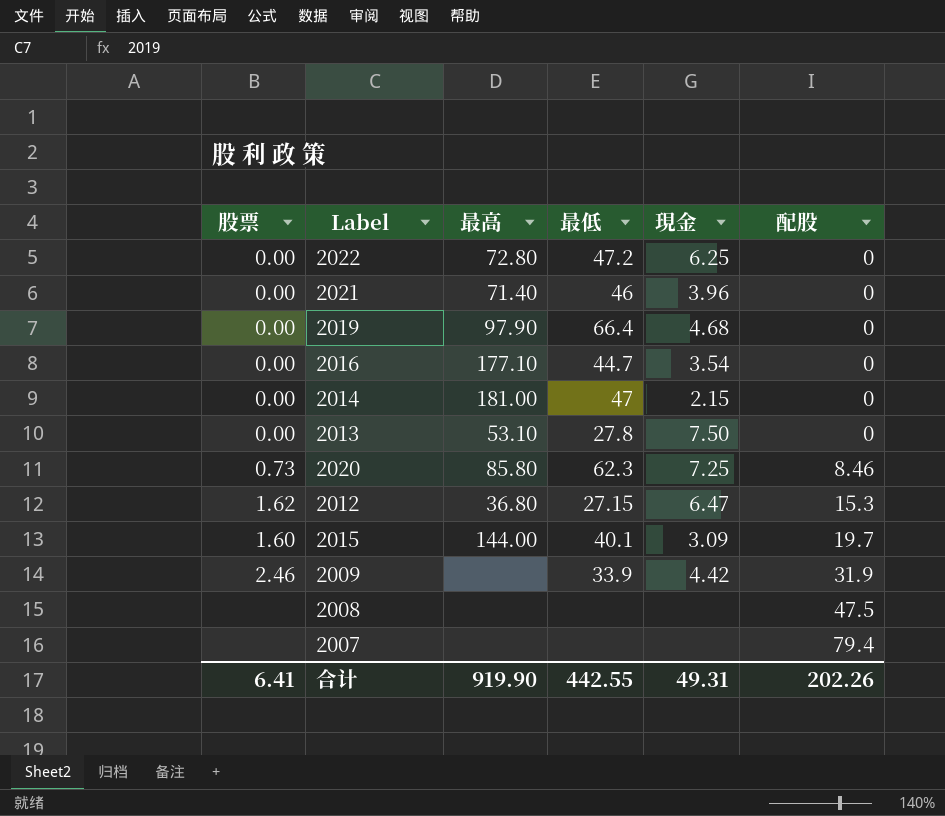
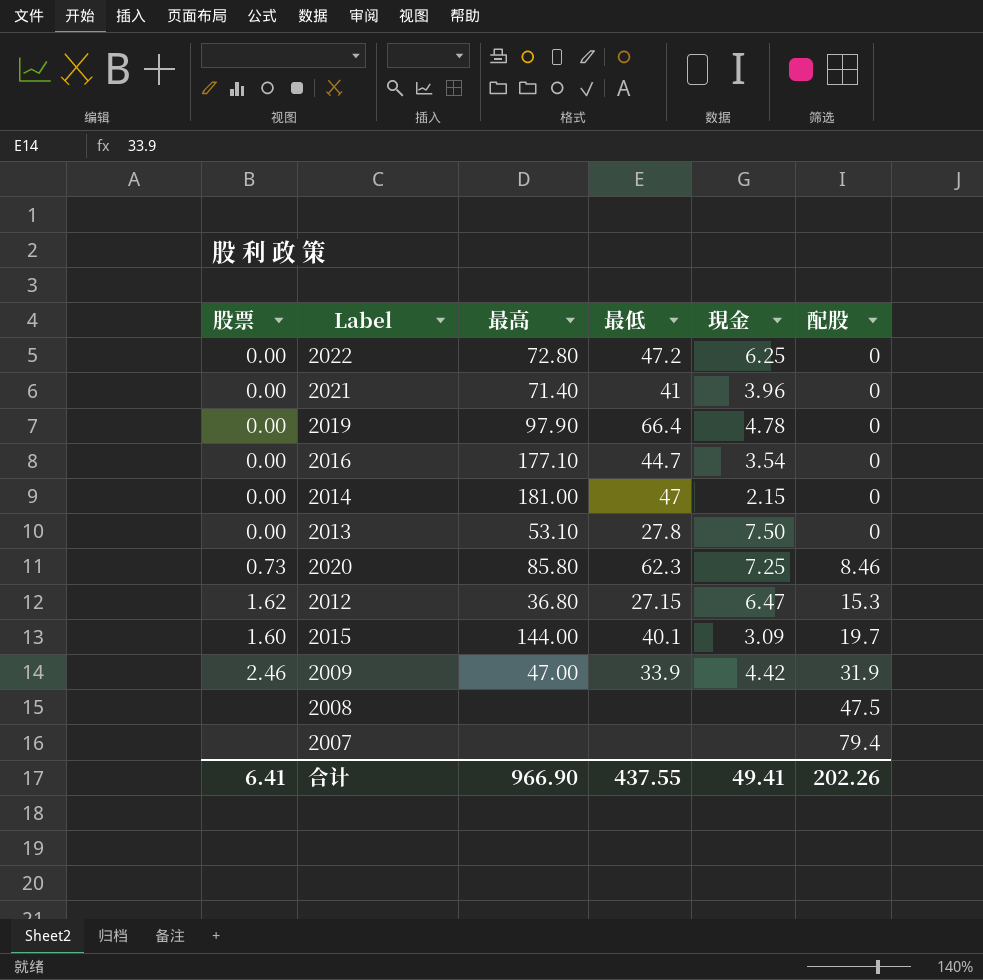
2021 | 最低: 46 -> 41
2019 | 現金: 4.68 -> 4.78
2009 | 最高: none -> 47.00
合计 | 最高: 919.90 -> 966.90
合计 | 最低: 442.55 -> 437.55
合计 | 現金: 49.31 -> 49.41

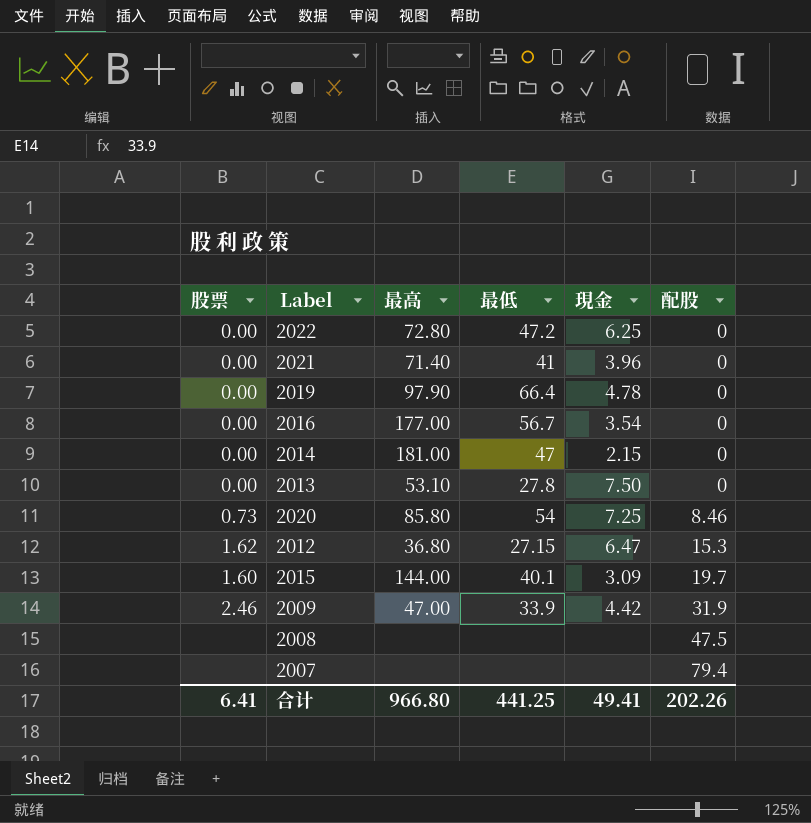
2016 | 最高: 177.10 -> 177.00
2016 | 最低: 44.7 -> 56.7
2020 | 最低: 62.3 -> 54
合计 | 最高: 966.90 -> 966.80
合计 | 最低: 437.55 -> 441.25

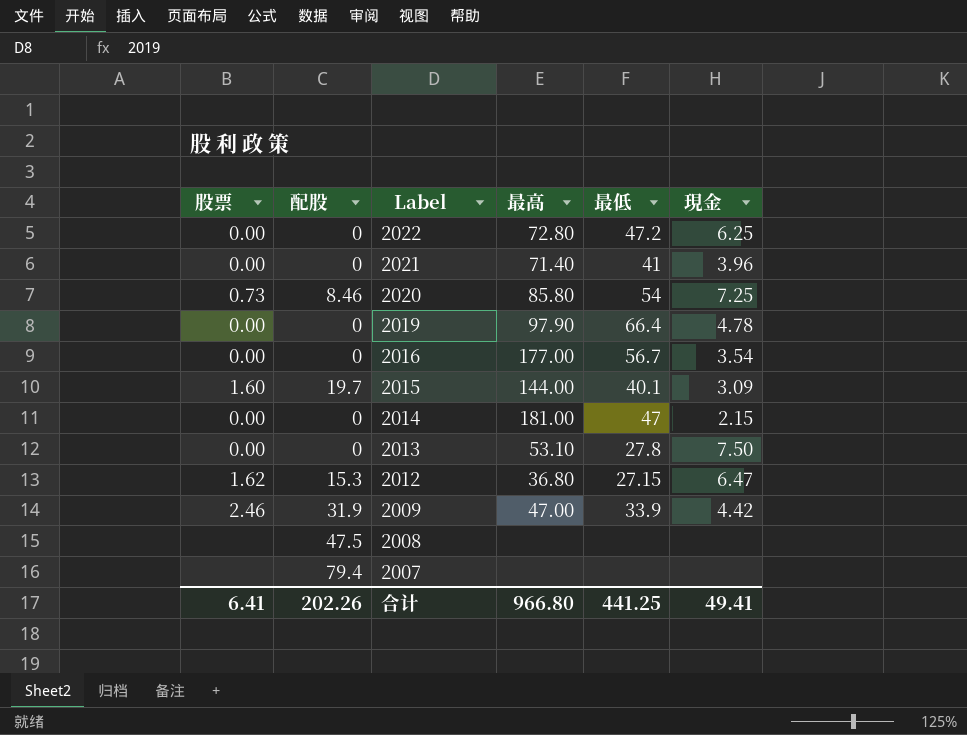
row order: 配股 ascending -> Label descending
column 配股 | position: 6 -> 2

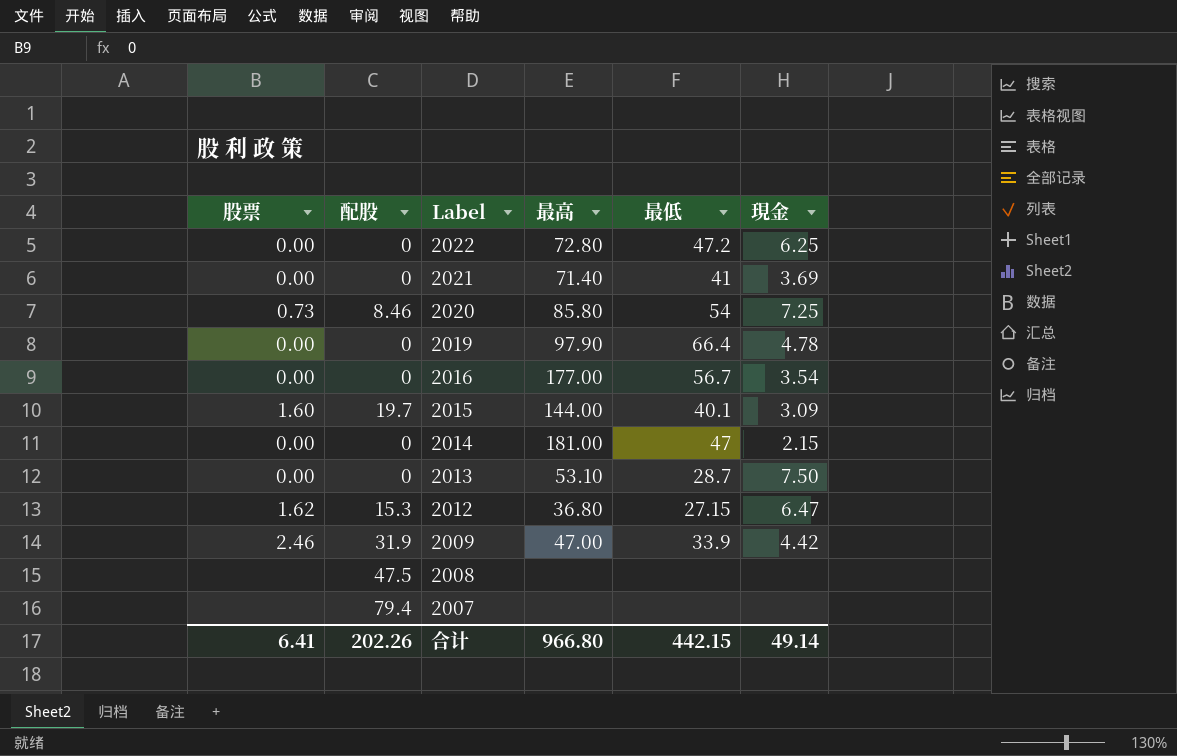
2021 | 現金: 3.96 -> 3.69
2013 | 最低: 27.8 -> 28.7
合计 | 最低: 441.25 -> 442.15
合计 | 現金: 49.41 -> 49.14

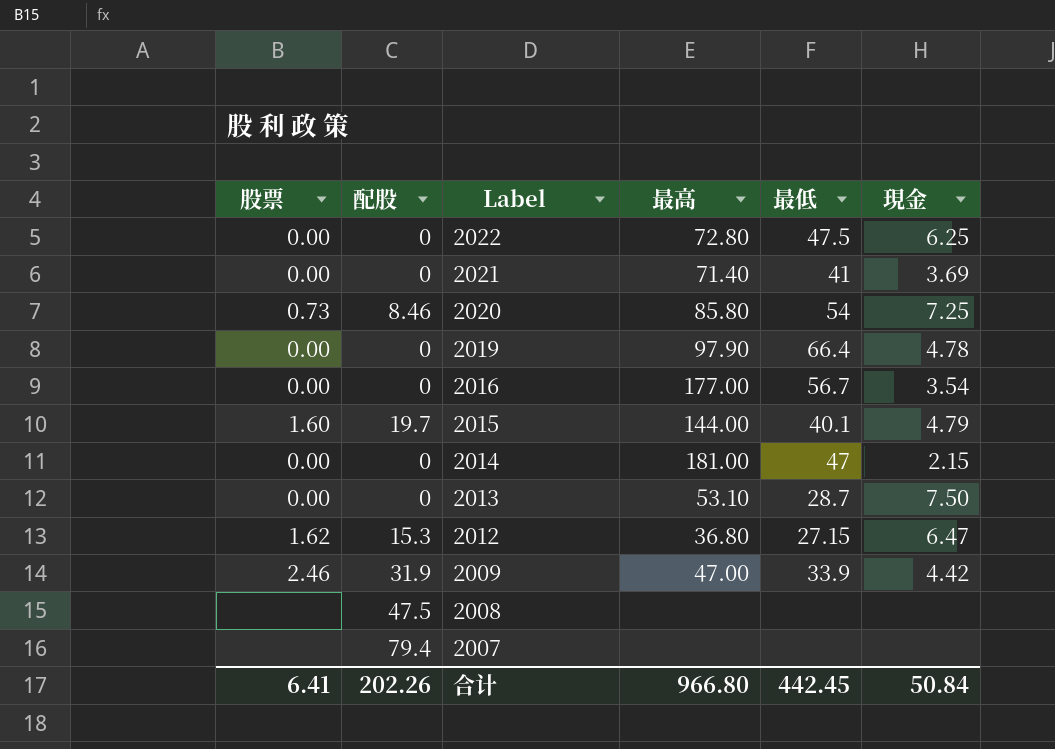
2022 | 最低: 47.2 -> 47.5
2015 | 現金: 3.09 -> 4.79
合计 | 最低: 442.15 -> 442.45
合计 | 現金: 49.14 -> 50.84

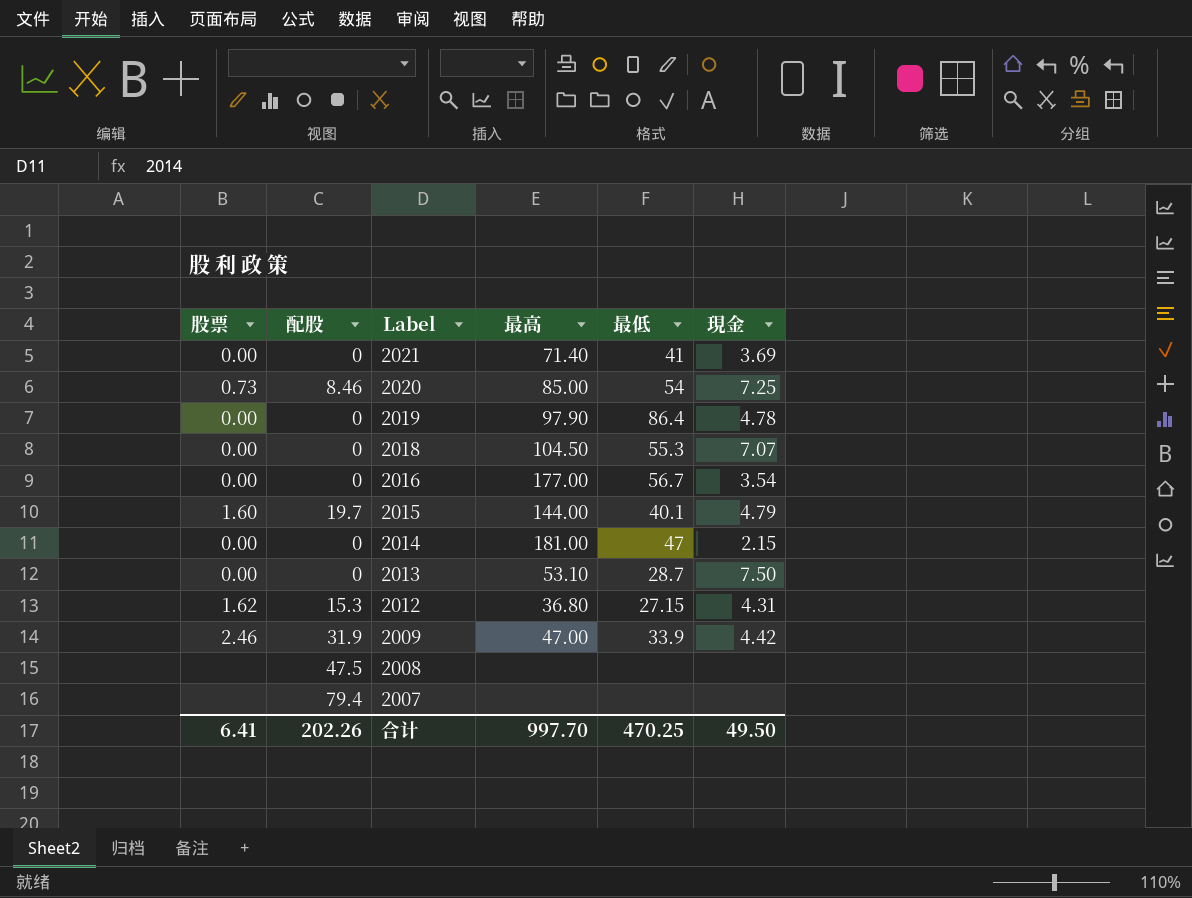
row 2022: 0.00 | 0 | 72.80 | 47.5 | 6.25 -> none
2020 | 最高: 85.80 -> 85.00
2019 | 最低: 66.4 -> 86.4
row 2018: none -> 0.00 | 0 | 104.50 | 55.3 | 7.07
2012 | 現金: 6.47 -> 4.31
合计 | 最高: 966.80 -> 997.70
合计 | 最低: 442.45 -> 470.25
合计 | 現金: 50.84 -> 49.50

